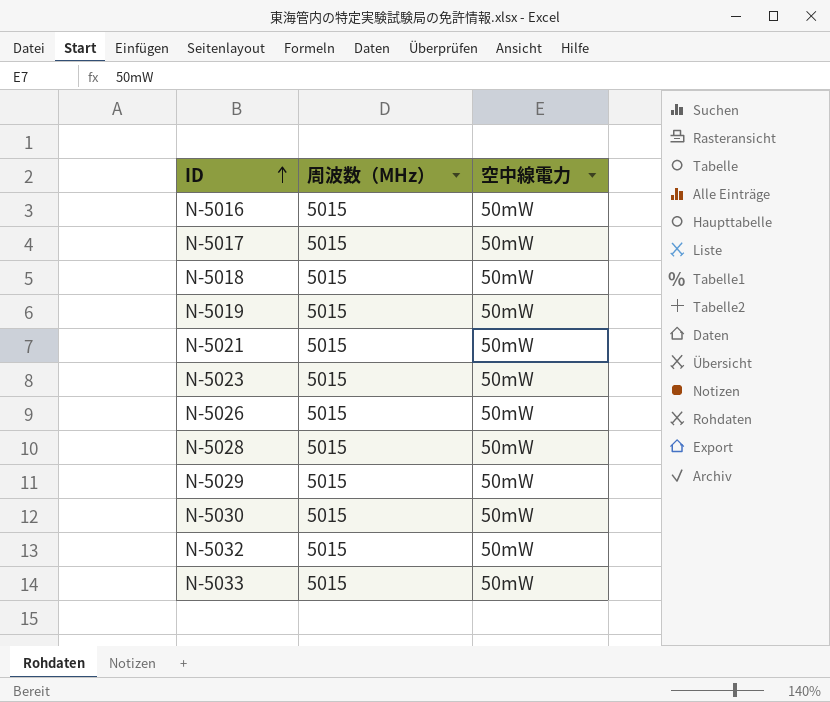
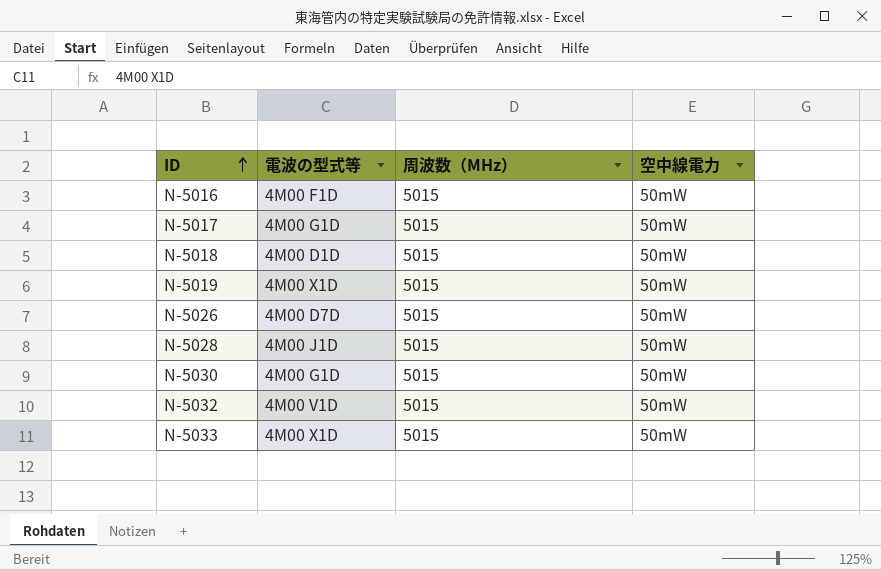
column 電波の型式等 | position: none -> 2
row N-5021: 5015 | 50mW -> none
row N-5023: 5015 | 50mW -> none
row N-5029: 5015 | 50mW -> none

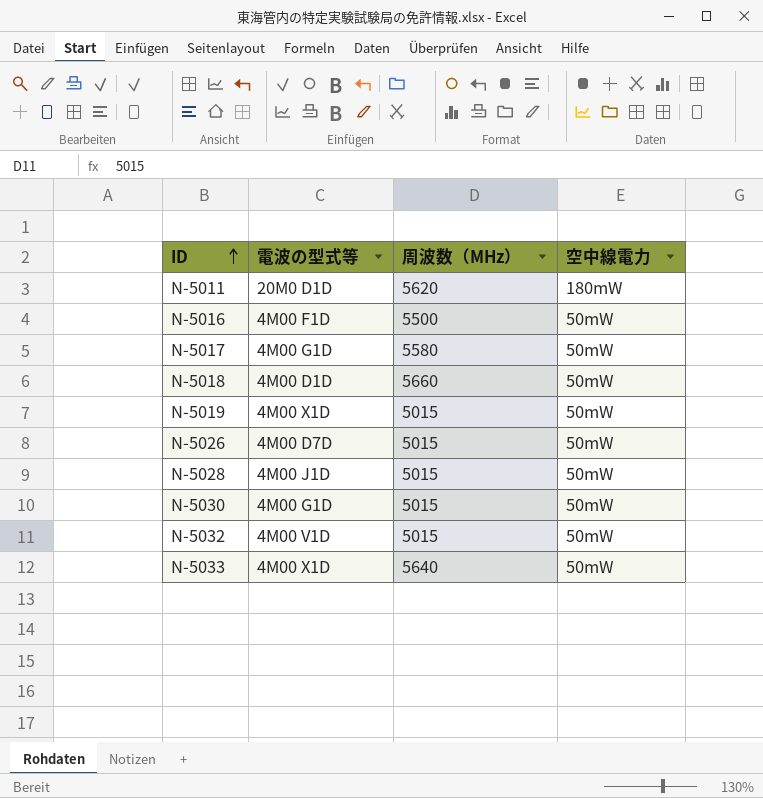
row N-5011: none -> 20M0 D1D | 5620 | 180mW
N-5016 | 周波数（MHz）: 5015 -> 5500
N-5017 | 周波数（MHz）: 5015 -> 5580
N-5018 | 周波数（MHz）: 5015 -> 5660
N-5033 | 周波数（MHz）: 5015 -> 5640

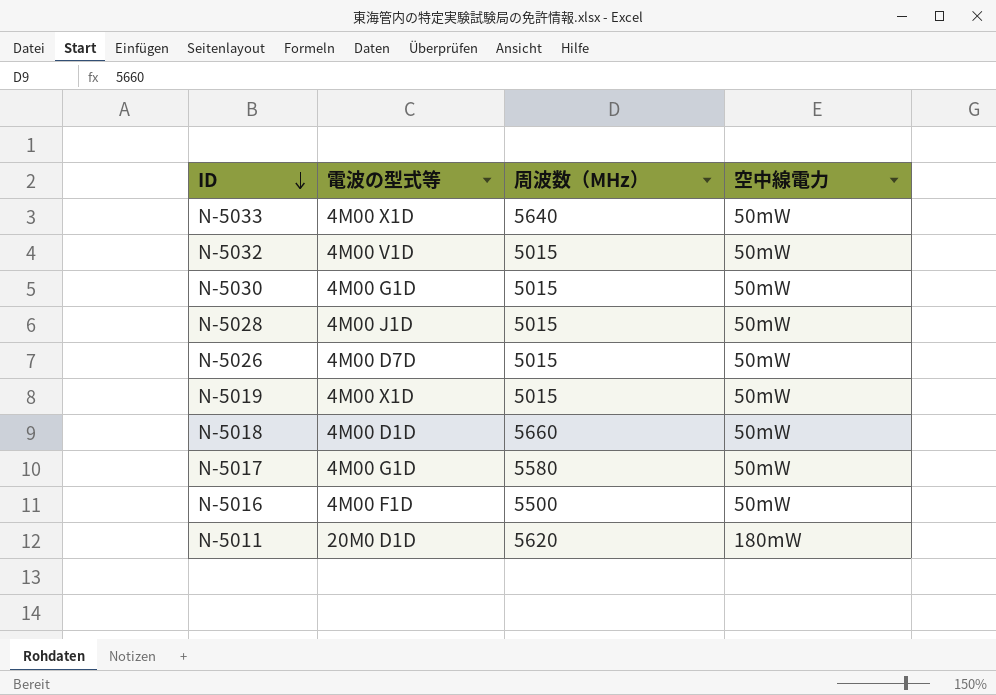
row order: ID ascending -> ID descending

